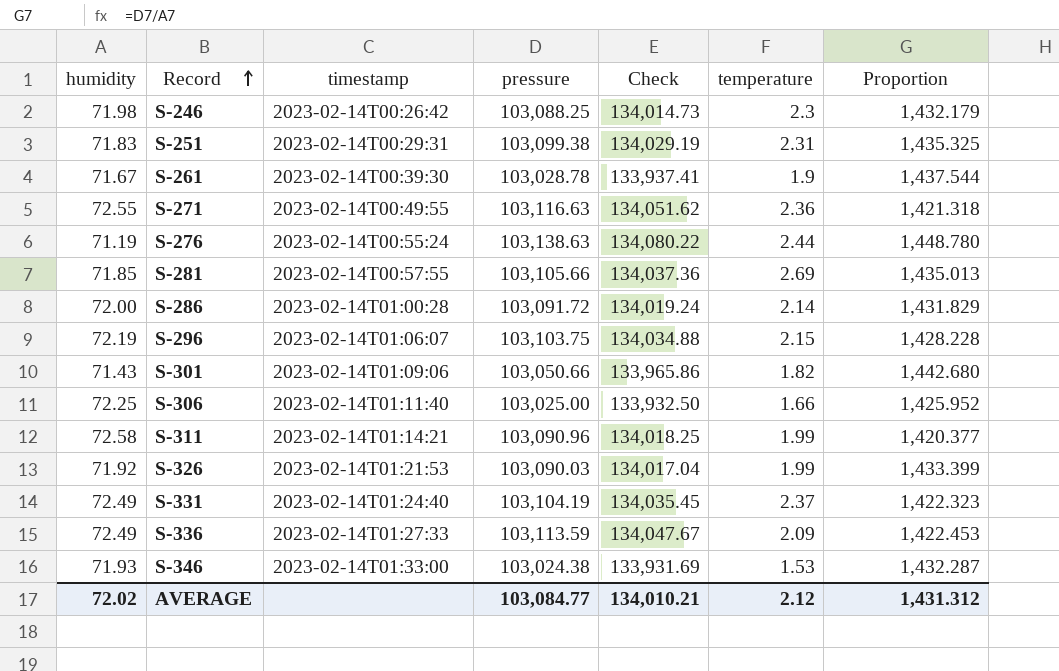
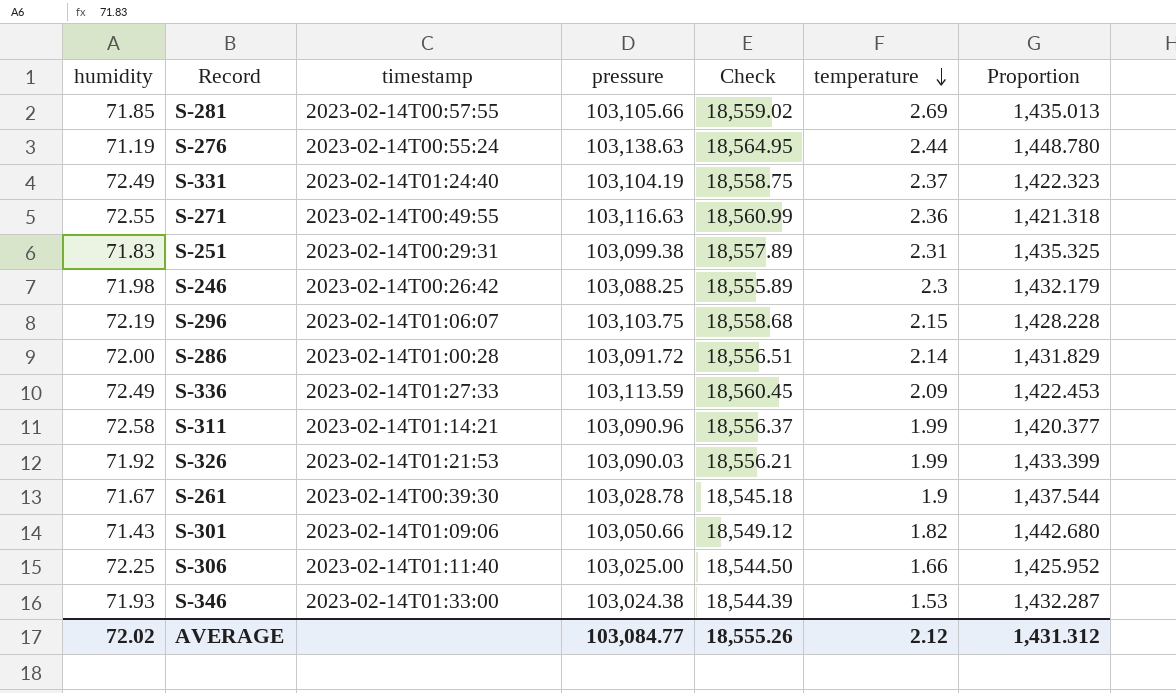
row order: Record ascending -> temperature descending
column Check | formula: [pressure] * 1.3 -> [pressure] * 0.18
AVERAGE | Check: 134,010.21 -> 18,555.26

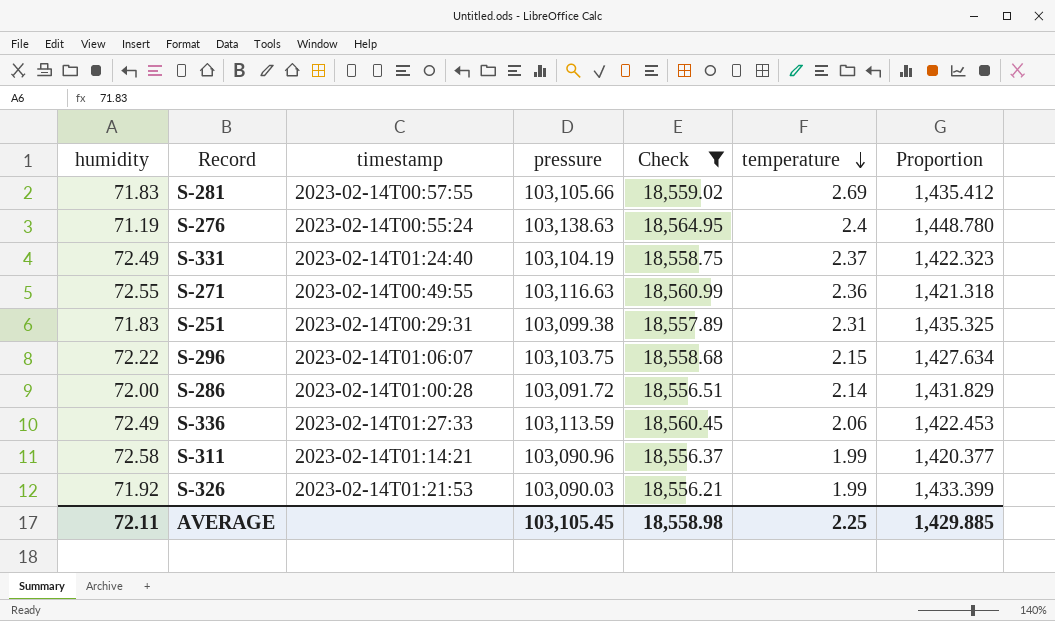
filter: none -> Check >= 18,556.21
S-281 | humidity: 71.85 -> 71.83
S-281 | Proportion: 1,435.013 -> 1,435.412
S-276 | temperature: 2.44 -> 2.4
S-296 | humidity: 72.19 -> 72.22
S-296 | Proportion: 1,428.228 -> 1,427.634
S-336 | temperature: 2.09 -> 2.06
AVERAGE | humidity: 72.02 -> 72.11
AVERAGE | pressure: 103,084.77 -> 103,105.45
AVERAGE | Check: 18,555.26 -> 18,558.98
AVERAGE | temperature: 2.12 -> 2.25
AVERAGE | Proportion: 1,431.312 -> 1,429.885

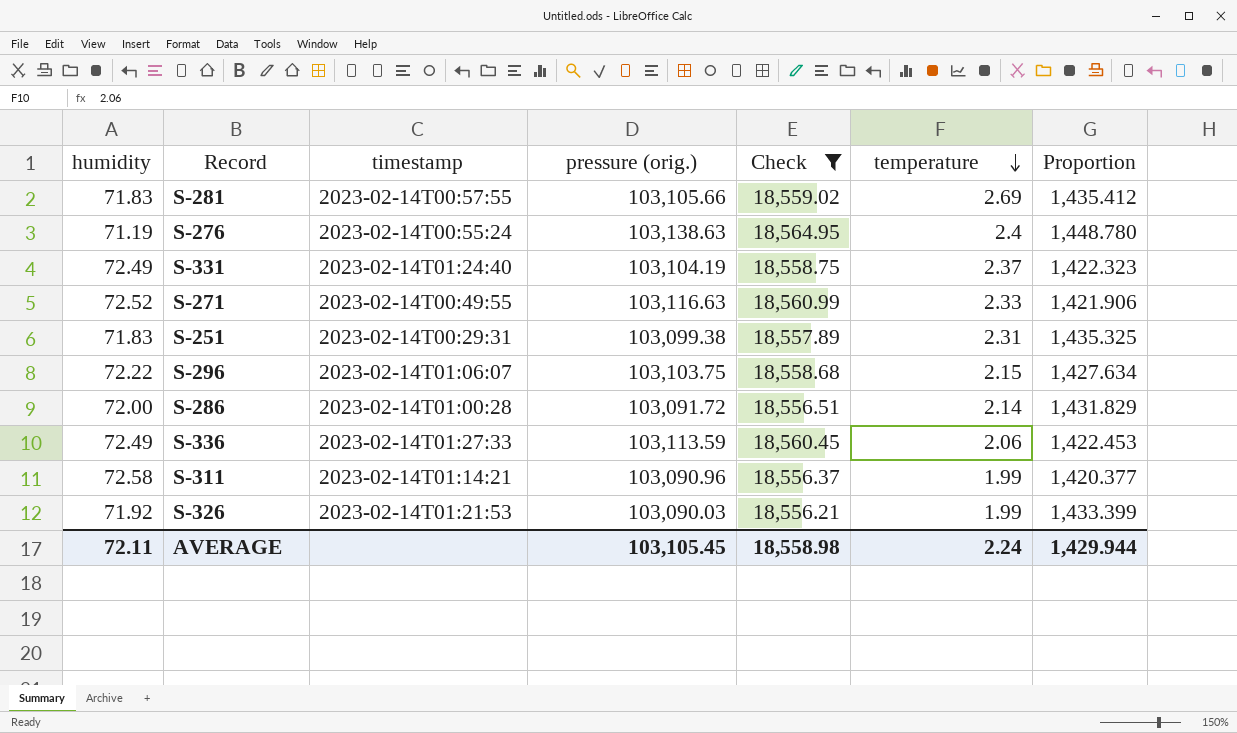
column name: pressure -> pressure (orig.)
S-271 | humidity: 72.55 -> 72.52
S-271 | temperature: 2.36 -> 2.33
S-271 | Proportion: 1,421.318 -> 1,421.906
AVERAGE | temperature: 2.25 -> 2.24
AVERAGE | Proportion: 1,429.885 -> 1,429.944

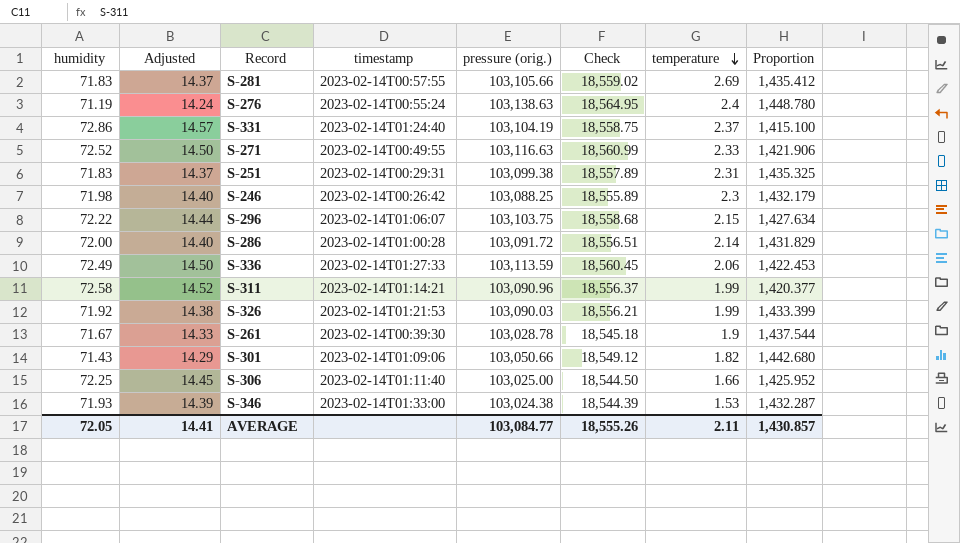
filter: Check >= 18,556.21 -> none
column Adjusted | formula: none -> [humidity] * 0.2
S-331 | humidity: 72.49 -> 72.86
S-331 | Proportion: 1,422.323 -> 1,415.100
AVERAGE | humidity: 72.11 -> 72.05
AVERAGE | pressure (orig.): 103,105.45 -> 103,084.77
AVERAGE | Check: 18,558.98 -> 18,555.26
AVERAGE | temperature: 2.24 -> 2.11
AVERAGE | Proportion: 1,429.944 -> 1,430.857

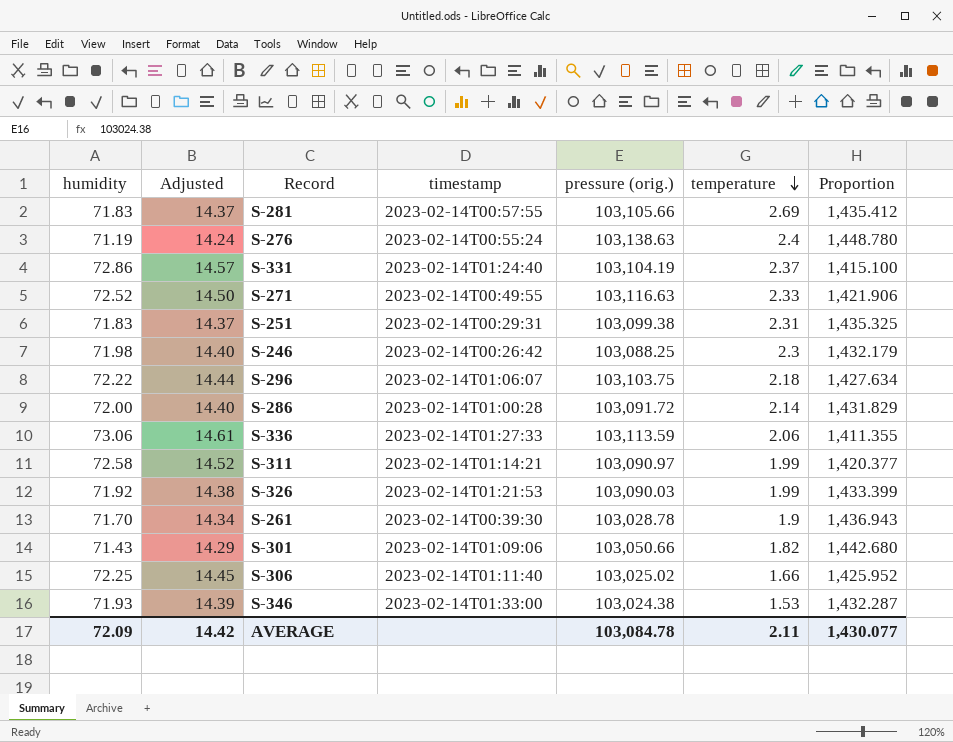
column Check | formula: [pressure (orig.)] * 0.18 -> none
S-296 | temperature: 2.15 -> 2.18
S-336 | humidity: 72.49 -> 73.06
S-336 | Adjusted: 14.50 -> 14.61
S-336 | Proportion: 1,422.453 -> 1,411.355
S-311 | pressure (orig.): 103,090.96 -> 103,090.97
S-261 | humidity: 71.67 -> 71.70
S-261 | Adjusted: 14.33 -> 14.34
S-261 | Proportion: 1,437.544 -> 1,436.943
S-306 | pressure (orig.): 103,025.00 -> 103,025.02
AVERAGE | humidity: 72.05 -> 72.09
AVERAGE | Adjusted: 14.41 -> 14.42
AVERAGE | pressure (orig.): 103,084.77 -> 103,084.78
AVERAGE | Proportion: 1,430.857 -> 1,430.077

